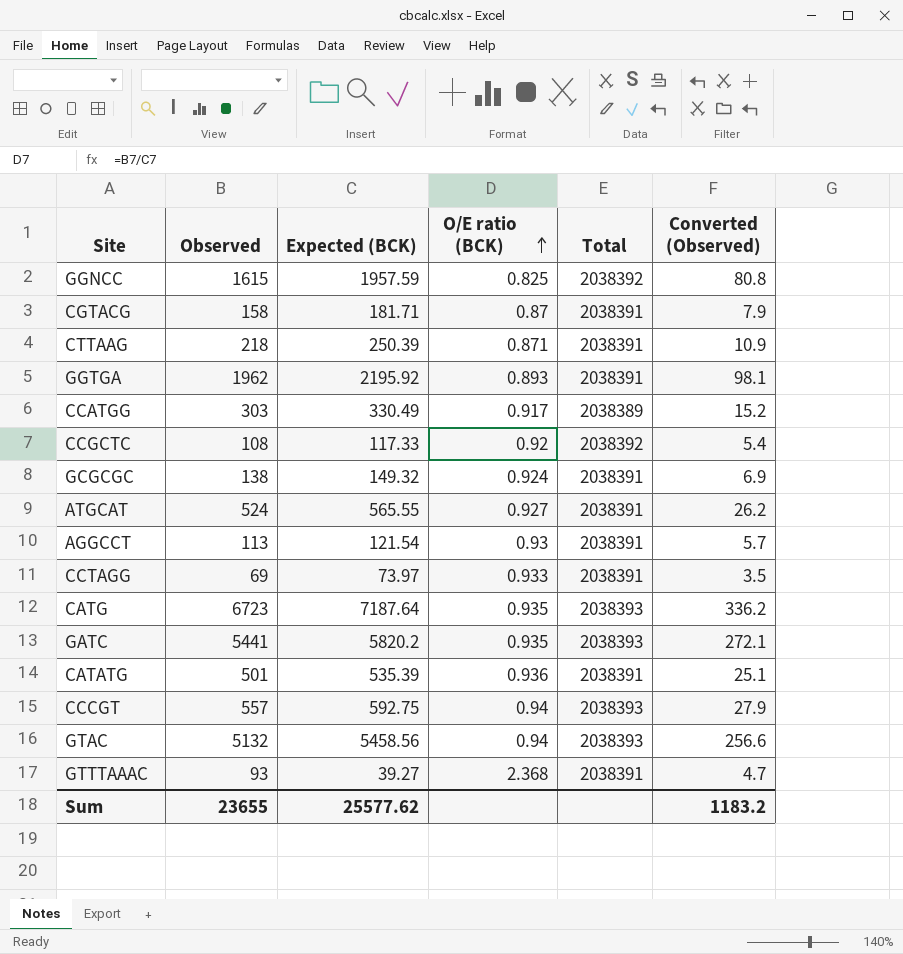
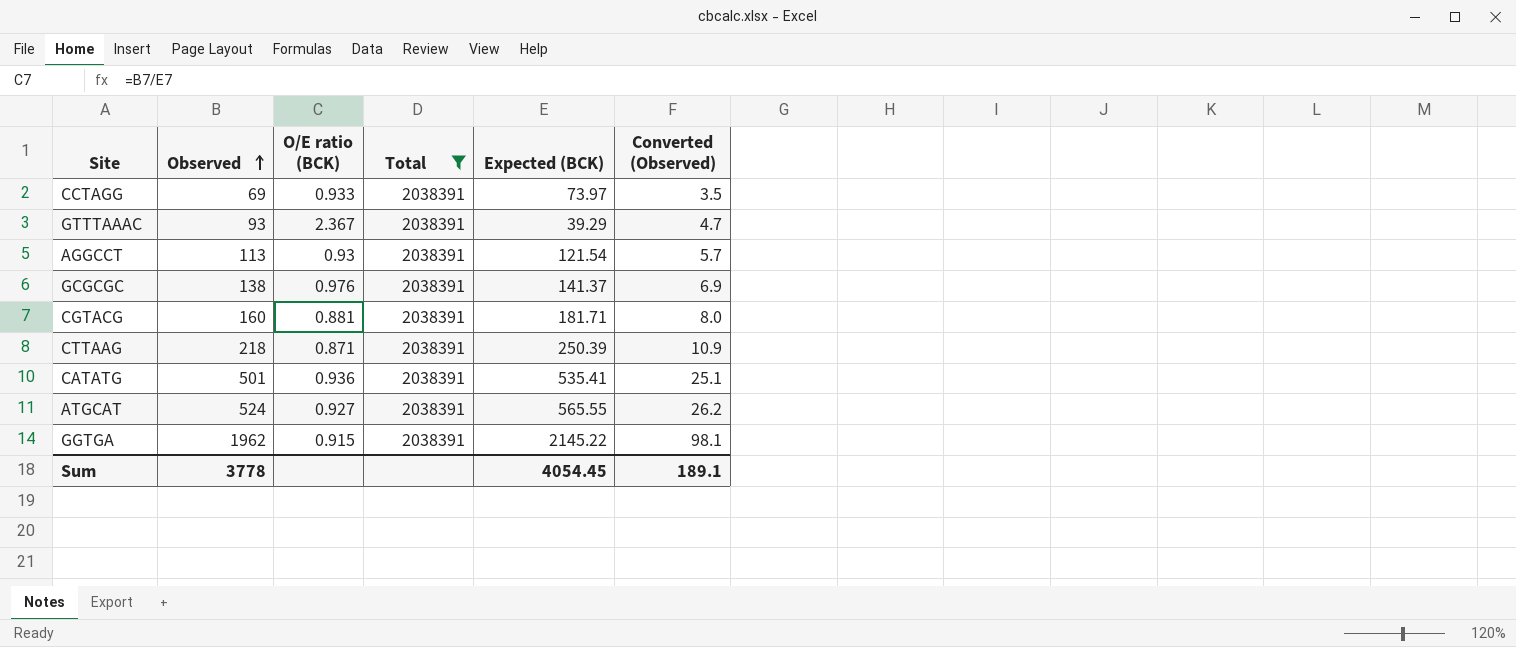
filter: none -> Total = 2038391
row order: O/E ratio (BCK) ascending -> Observed ascending
column Expected (BCK) | position: 3 -> 5
GTTTAAAC | O/E ratio (BCK): 2.368 -> 2.367
GTTTAAAC | Expected (BCK): 39.27 -> 39.29
GCGCGC | O/E ratio (BCK): 0.924 -> 0.976
GCGCGC | Expected (BCK): 149.32 -> 141.37
CGTACG | Observed: 158 -> 160
CGTACG | O/E ratio (BCK): 0.87 -> 0.881
CGTACG | Converted (Observed): 7.9 -> 8.0
CATATG | Expected (BCK): 535.39 -> 535.41
GGTGA | O/E ratio (BCK): 0.893 -> 0.915
GGTGA | Expected (BCK): 2195.92 -> 2145.22
Sum | Observed: 23655 -> 3778
Sum | Expected (BCK): 25577.62 -> 4054.45
Sum | Converted (Observed): 1183.2 -> 189.1

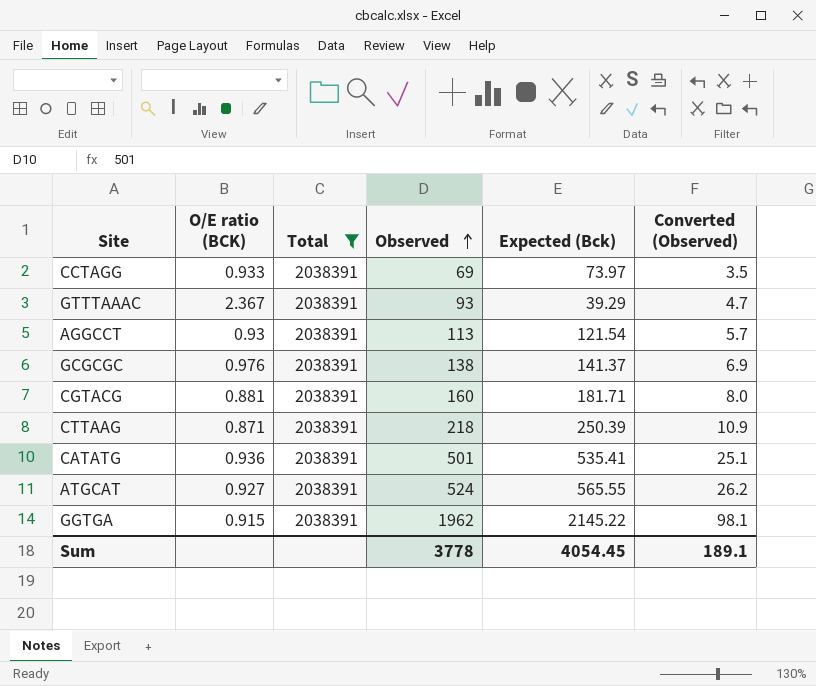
column Observed | position: 2 -> 4
column name: Expected (BCK) -> Expected (Bck)

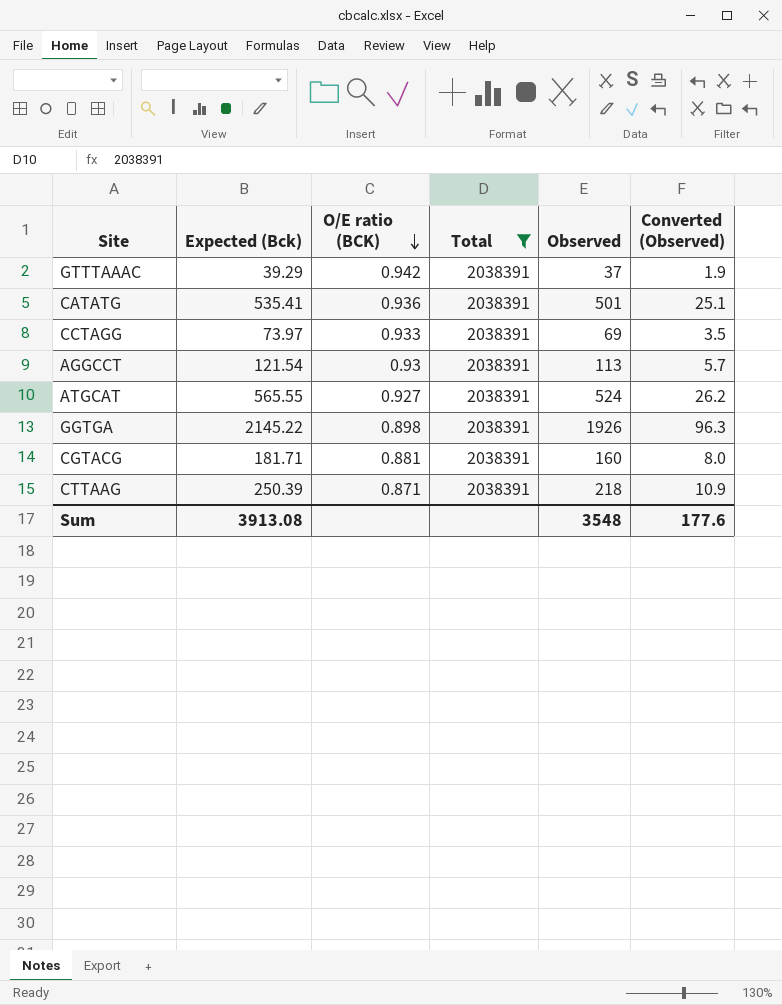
row order: Observed ascending -> O/E ratio (BCK) descending
column Expected (Bck) | position: 5 -> 2
row GCGCGC: 0.976 | 2038391 | 138 | 141.37 | 6.9 -> none
GTTTAAAC | O/E ratio (BCK): 2.367 -> 0.942
GTTTAAAC | Observed: 93 -> 37
GTTTAAAC | Converted (Observed): 4.7 -> 1.9
GGTGA | O/E ratio (BCK): 0.915 -> 0.898
GGTGA | Observed: 1962 -> 1926
GGTGA | Converted (Observed): 98.1 -> 96.3
Sum | Expected (Bck): 4054.45 -> 3913.08
Sum | Observed: 3778 -> 3548
Sum | Converted (Observed): 189.1 -> 177.6

